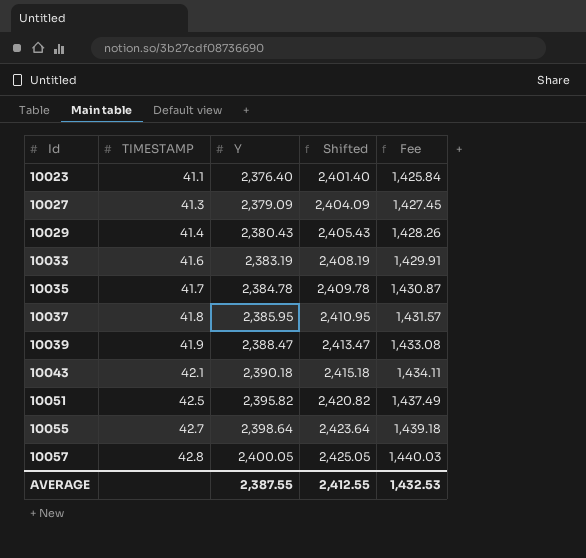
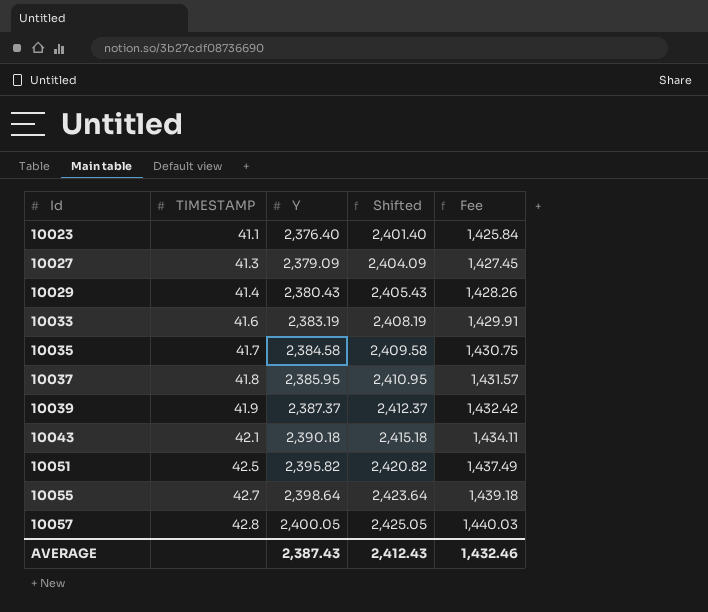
10035 | Y: 2,384.78 -> 2,384.58
10035 | Shifted: 2,409.78 -> 2,409.58
10035 | Fee: 1,430.87 -> 1,430.75
10039 | Y: 2,388.47 -> 2,387.37
10039 | Shifted: 2,413.47 -> 2,412.37
10039 | Fee: 1,433.08 -> 1,432.42
AVERAGE | Y: 2,387.55 -> 2,387.43
AVERAGE | Shifted: 2,412.55 -> 2,412.43
AVERAGE | Fee: 1,432.53 -> 1,432.46

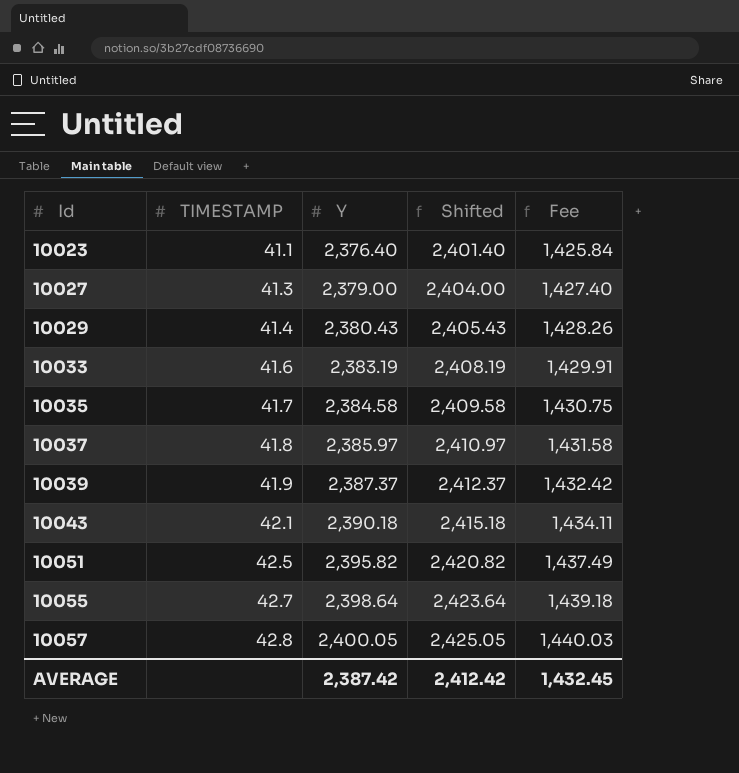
10027 | Y: 2,379.09 -> 2,379.00
10027 | Shifted: 2,404.09 -> 2,404.00
10027 | Fee: 1,427.45 -> 1,427.40
10037 | Y: 2,385.95 -> 2,385.97
10037 | Shifted: 2,410.95 -> 2,410.97
10037 | Fee: 1,431.57 -> 1,431.58
AVERAGE | Y: 2,387.43 -> 2,387.42
AVERAGE | Shifted: 2,412.43 -> 2,412.42
AVERAGE | Fee: 1,432.46 -> 1,432.45

